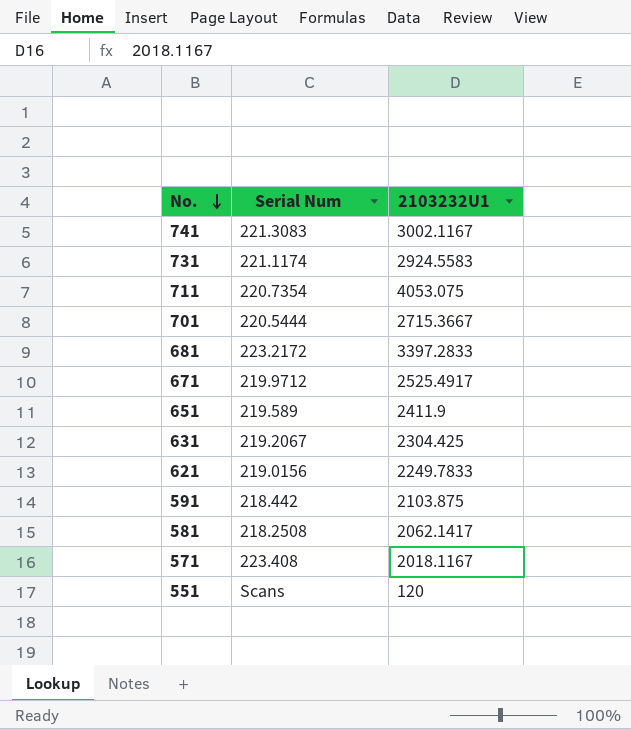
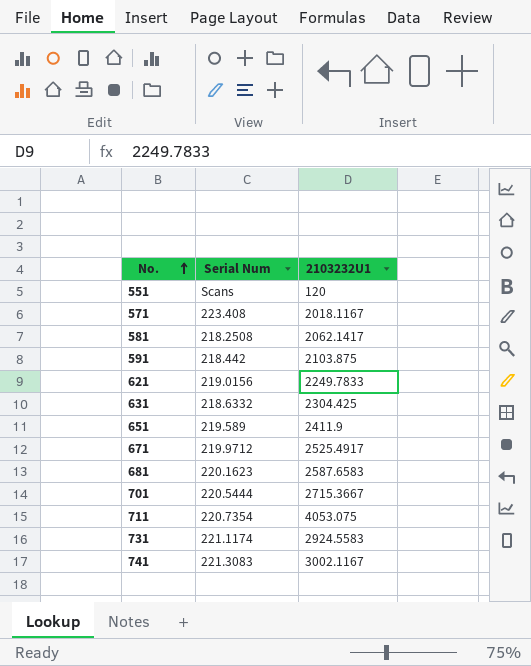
row order: No. descending -> No. ascending
631 | Serial Num: 219.2067 -> 218.6332
681 | Serial Num: 223.2172 -> 220.1623
681 | 2103232U1: 3397.2833 -> 2587.6583

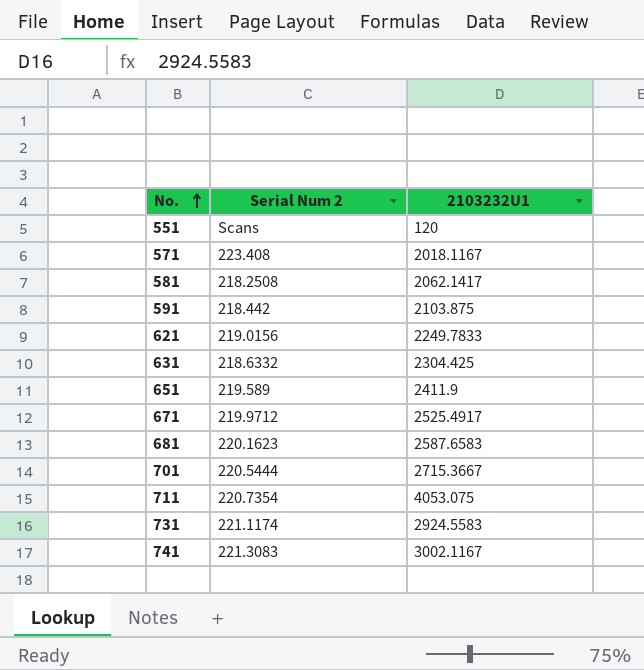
column name: Serial Num -> Serial Num 2

